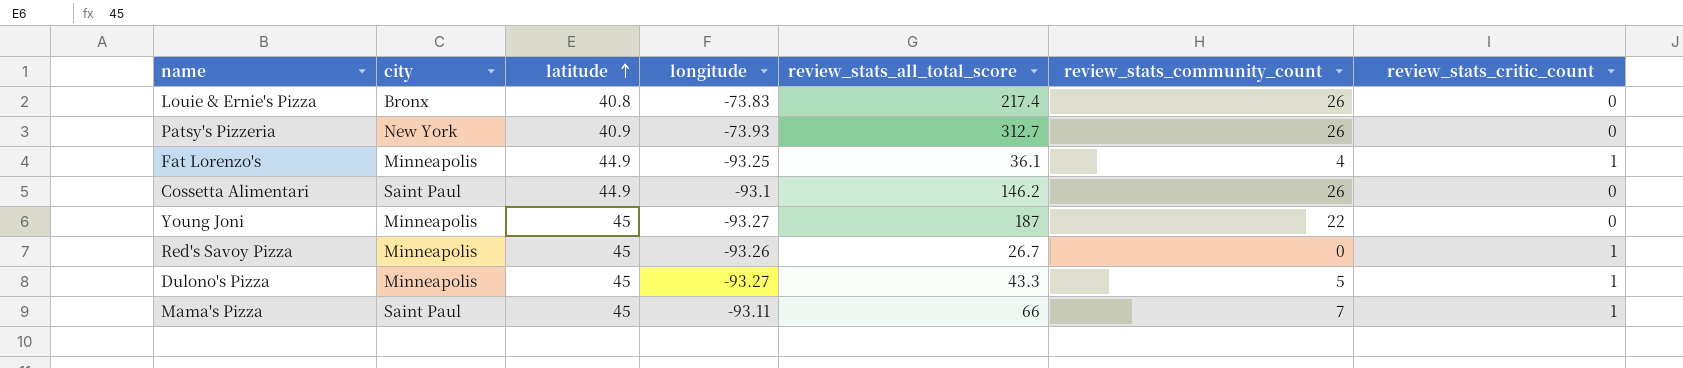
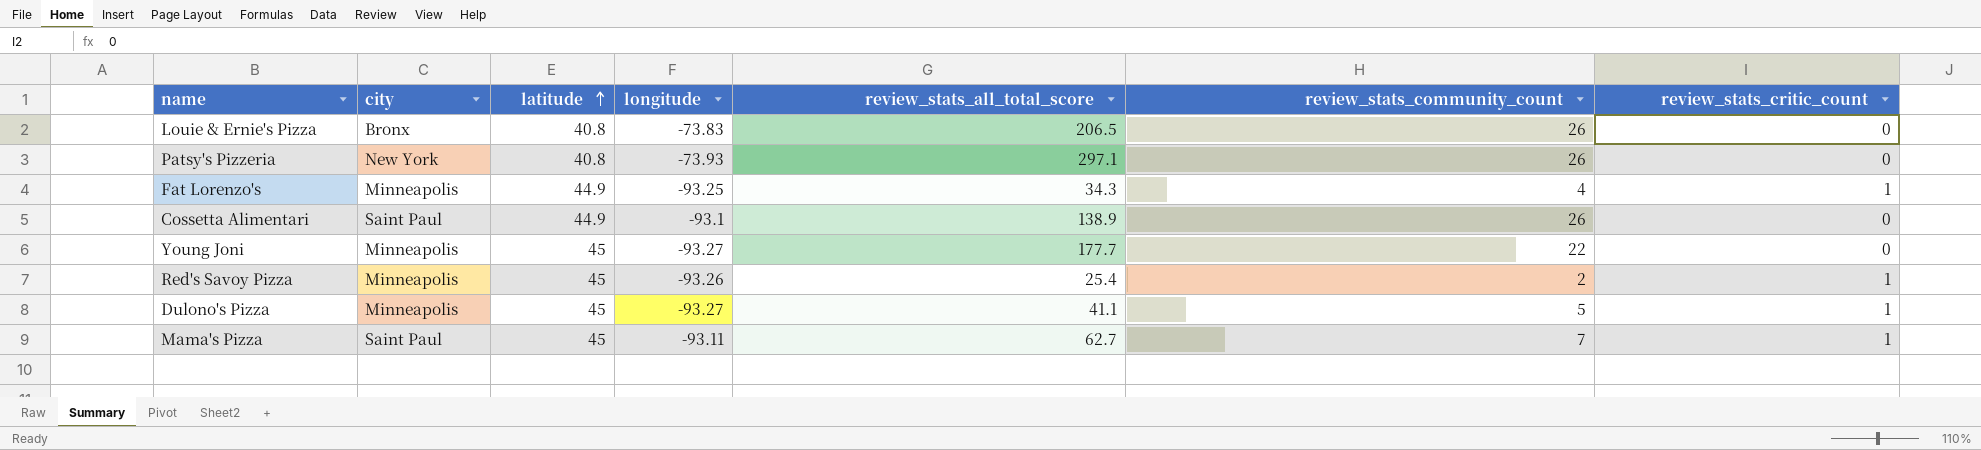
Louie & Ernie's Pizza | review_stats_all_total_score: 217.4 -> 206.5
Patsy's Pizzeria | latitude: 40.9 -> 40.8
Patsy's Pizzeria | review_stats_all_total_score: 312.7 -> 297.1
Fat Lorenzo's | review_stats_all_total_score: 36.1 -> 34.3
Cossetta Alimentari | review_stats_all_total_score: 146.2 -> 138.9
Young Joni | review_stats_all_total_score: 187 -> 177.7
Red's Savoy Pizza | review_stats_all_total_score: 26.7 -> 25.4
Red's Savoy Pizza | review_stats_community_count: 0 -> 2
Dulono's Pizza | review_stats_all_total_score: 43.3 -> 41.1
Mama's Pizza | review_stats_all_total_score: 66 -> 62.7

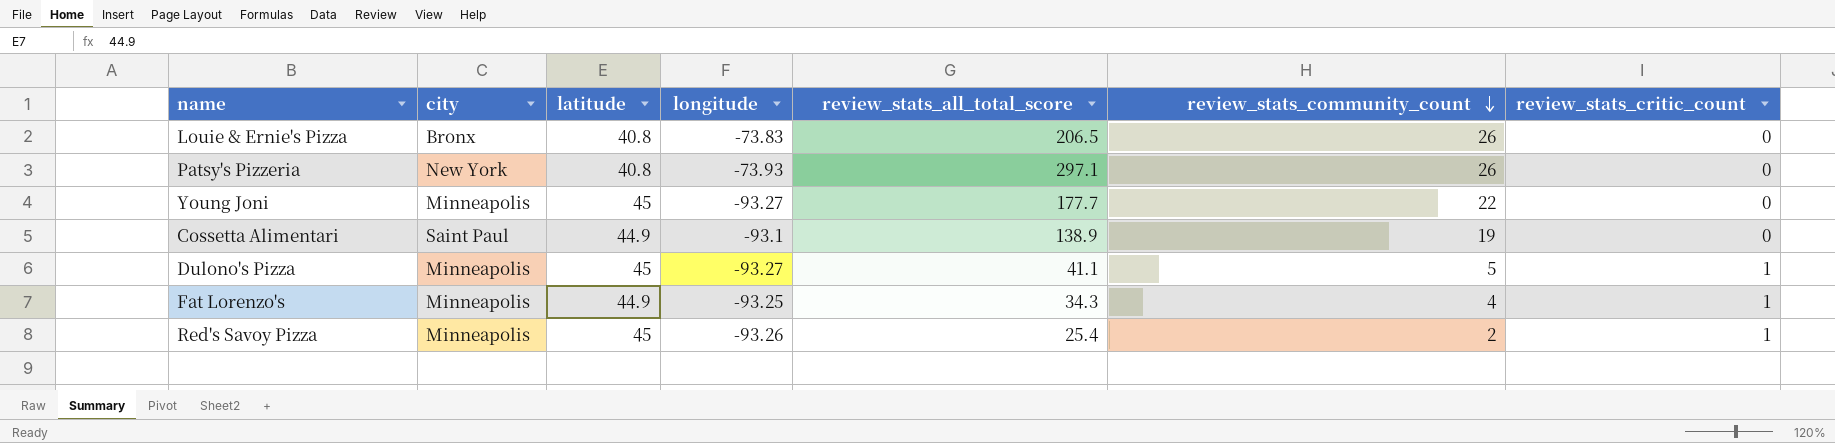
row order: latitude ascending -> review_stats_community_count descending
row Mama's Pizza: Saint Paul | 45 | -93.11 | 62.7 | 7 | 1 -> none
Cossetta Alimentari | review_stats_community_count: 26 -> 19

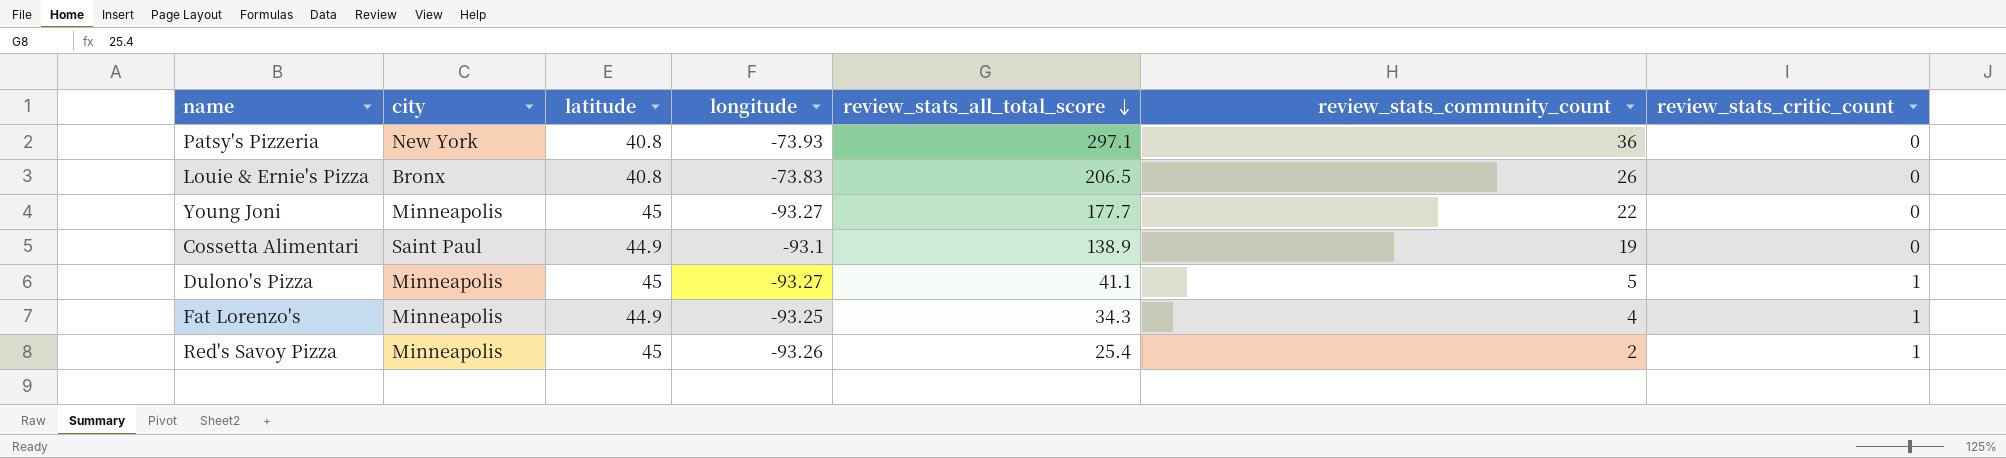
row order: review_stats_community_count descending -> review_stats_all_total_score descending
Patsy's Pizzeria | review_stats_community_count: 26 -> 36

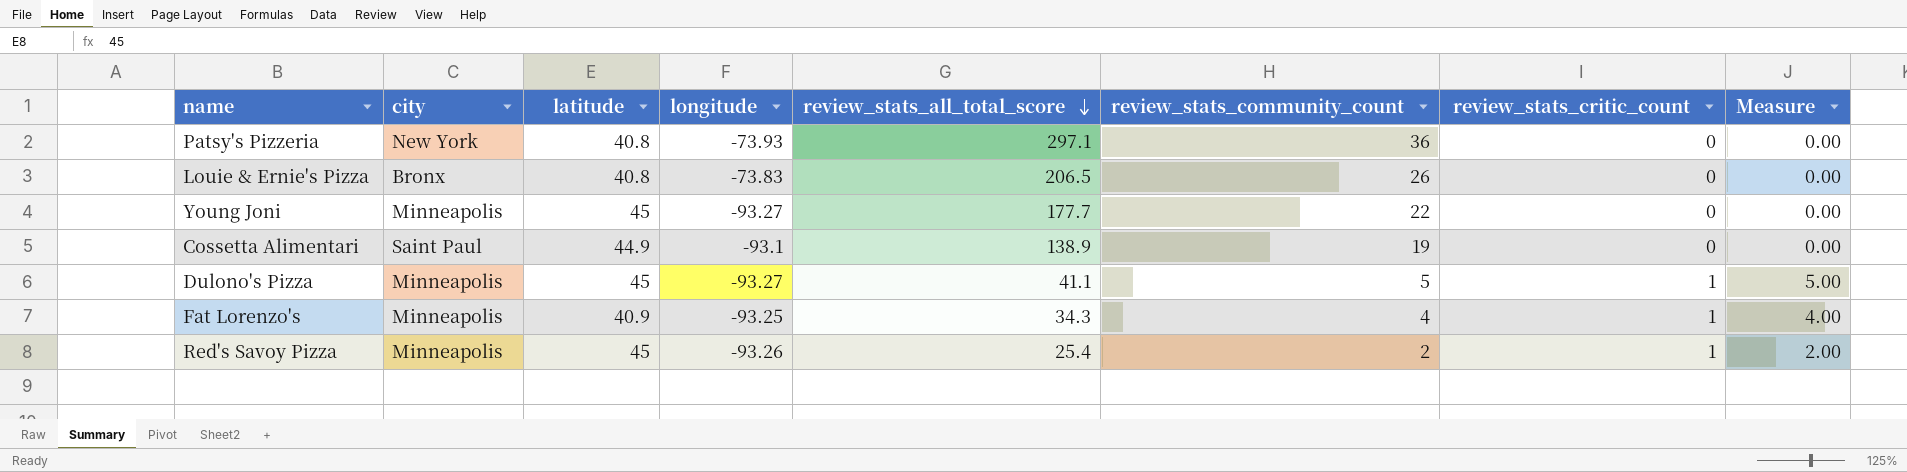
column Measure | formula: none -> [review_stats_community_count] * [review_stats_critic_count]
Fat Lorenzo's | latitude: 44.9 -> 40.9

